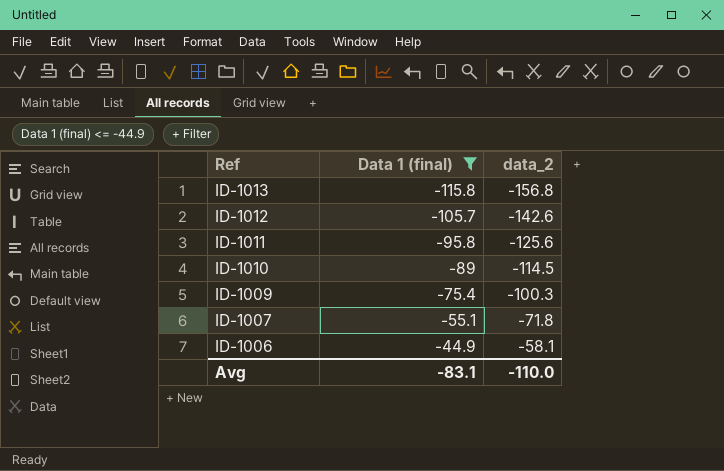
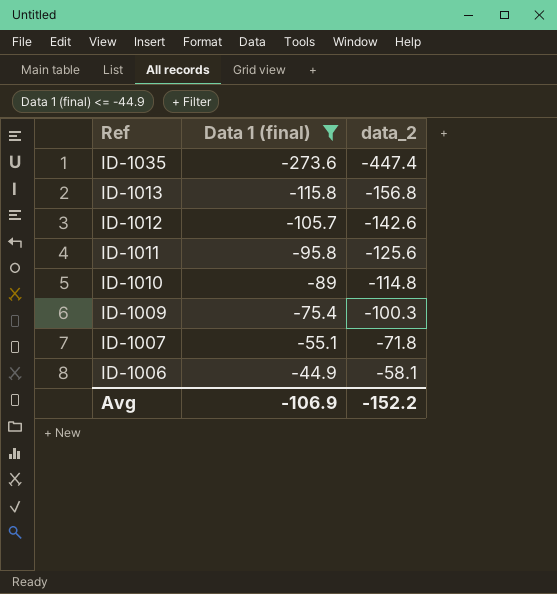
row ID-1035: none -> -273.6 | -447.4
ID-1010 | data_2: -114.5 -> -114.8
Avg | Data 1 (final): -83.1 -> -106.9
Avg | data_2: -110.0 -> -152.2

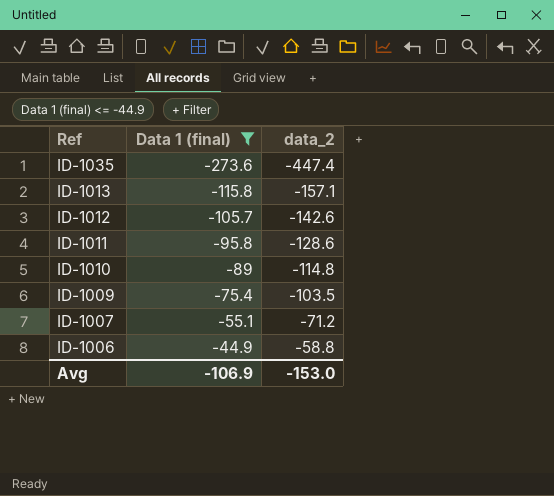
ID-1013 | data_2: -156.8 -> -157.1
ID-1011 | data_2: -125.6 -> -128.6
ID-1009 | data_2: -100.3 -> -103.5
ID-1007 | data_2: -71.8 -> -71.2
ID-1006 | data_2: -58.1 -> -58.8
Avg | data_2: -152.2 -> -153.0

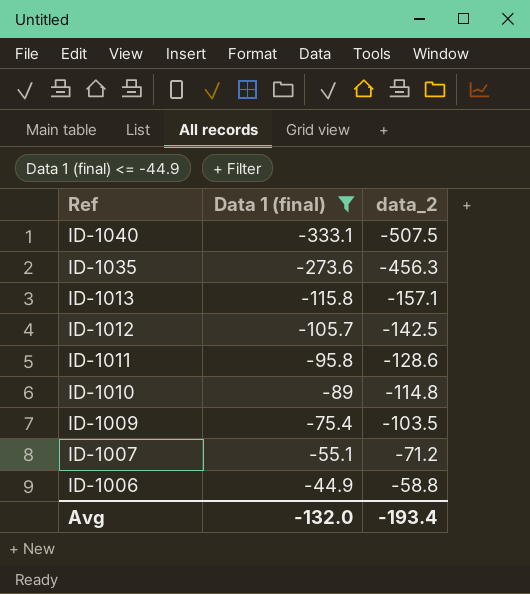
row ID-1040: none -> -333.1 | -507.5
ID-1035 | data_2: -447.4 -> -456.3
ID-1012 | data_2: -142.6 -> -142.5
Avg | Data 1 (final): -106.9 -> -132.0
Avg | data_2: -153.0 -> -193.4

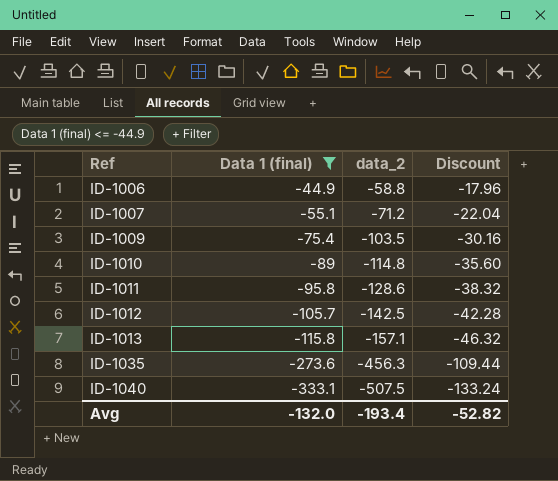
row order: Ref descending -> Ref ascending
column Discount | formula: none -> [Data 1 (final)] * 0.4

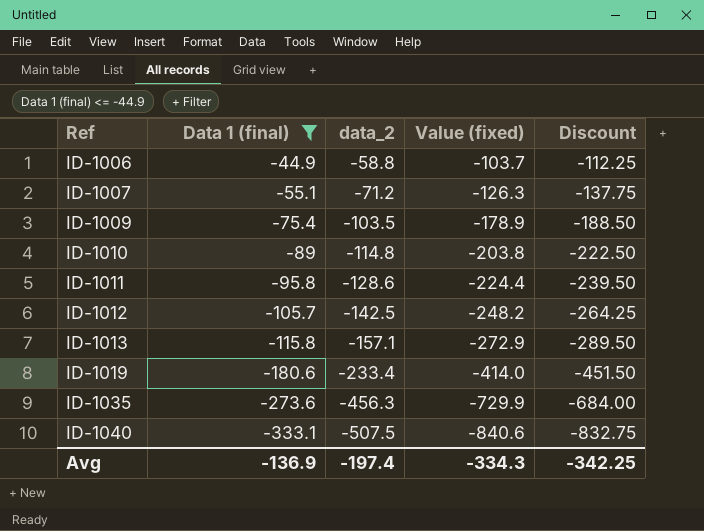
column Value (fixed) | formula: none -> [Data 1 (final)] + [data_2]
column Discount | formula: [Data 1 (final)] * 0.4 -> [Data 1 (final)] * 2.5
row ID-1019: none -> -180.6 | -233.4 | -414.0 | -451.50
Avg | Data 1 (final): -132.0 -> -136.9
Avg | data_2: -193.4 -> -197.4
Avg | Discount: -52.82 -> -342.25

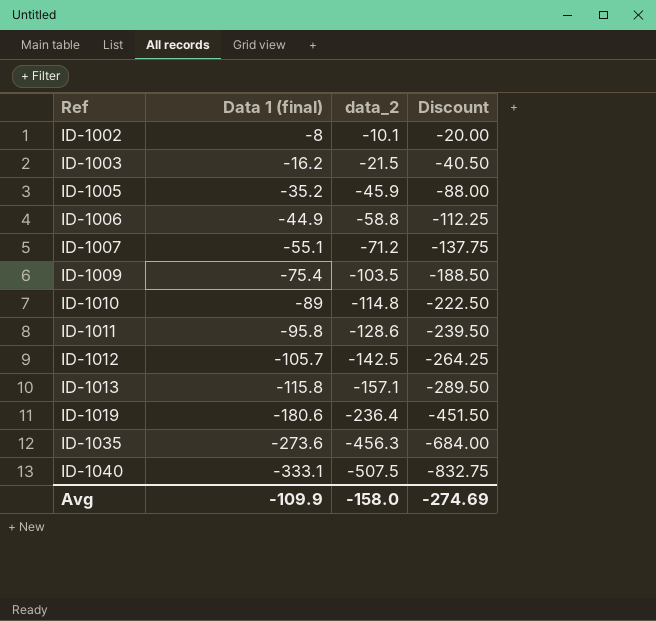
filter: Data 1 (final) <= -44.9 -> none
column Value (fixed) | formula: [Data 1 (final)] + [data_2] -> none
ID-1019 | data_2: -233.4 -> -236.4
Avg | Data 1 (final): -136.9 -> -109.9
Avg | data_2: -197.4 -> -158.0
Avg | Discount: -342.25 -> -274.69

